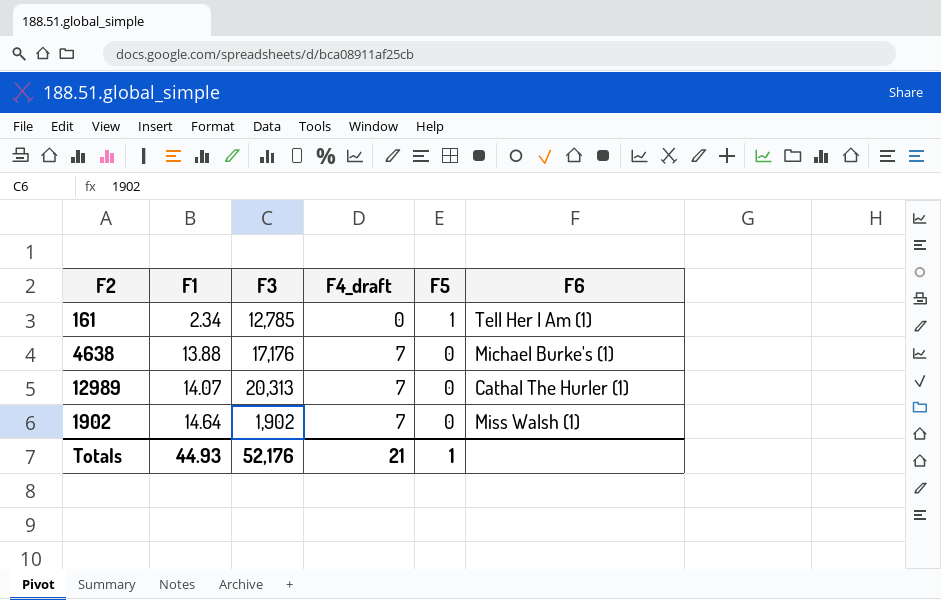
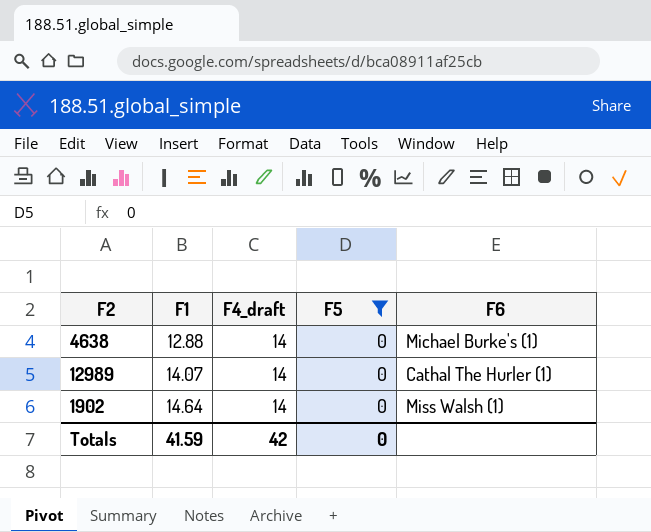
filter: none -> F5 = 0
column F3 | position: 3 -> none
4638 | F1: 13.88 -> 12.88
4638 | F4_draft: 7 -> 14
12989 | F4_draft: 7 -> 14
1902 | F4_draft: 7 -> 14
Totals | F1: 44.93 -> 41.59
Totals | F4_draft: 21 -> 42
Totals | F5: 1 -> 0

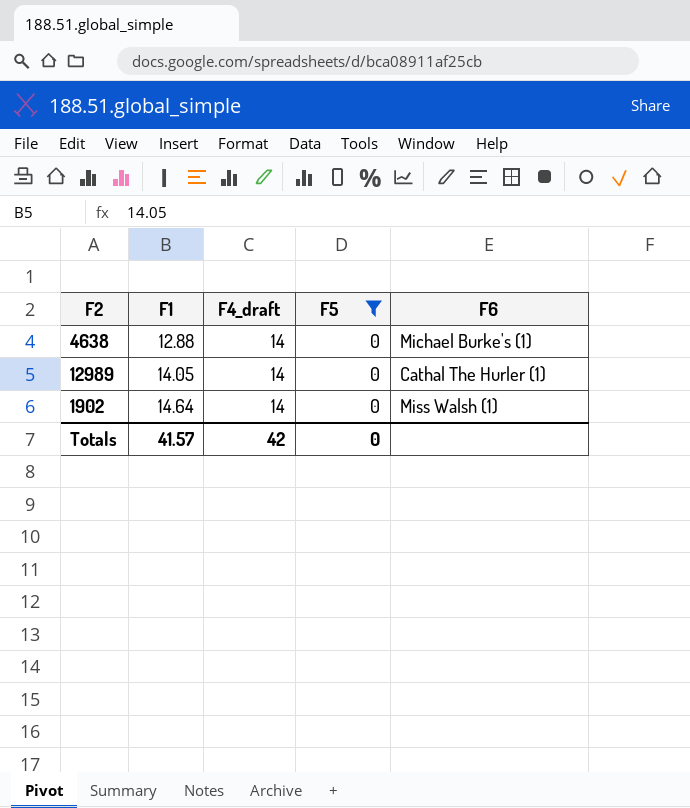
12989 | F1: 14.07 -> 14.05
Totals | F1: 41.59 -> 41.57

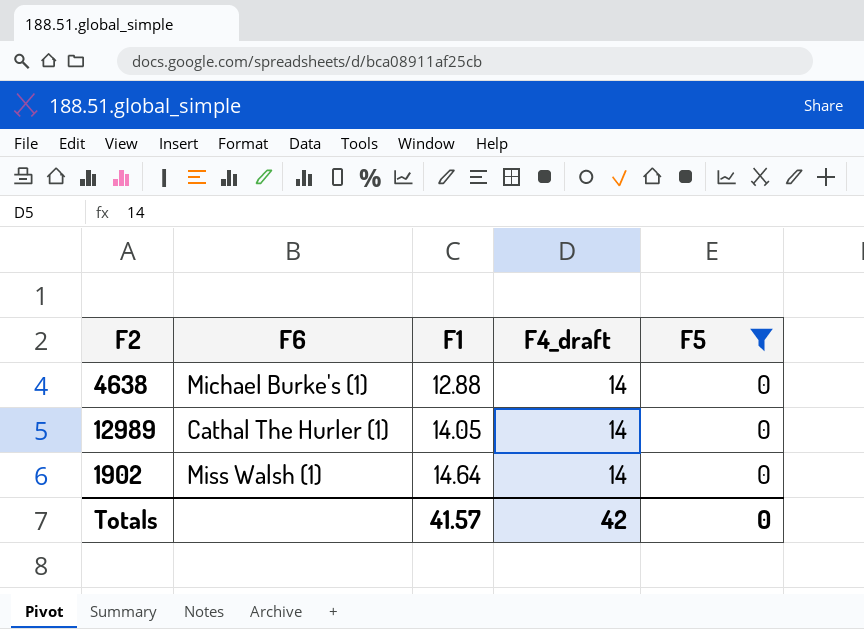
column F6 | position: 5 -> 2

